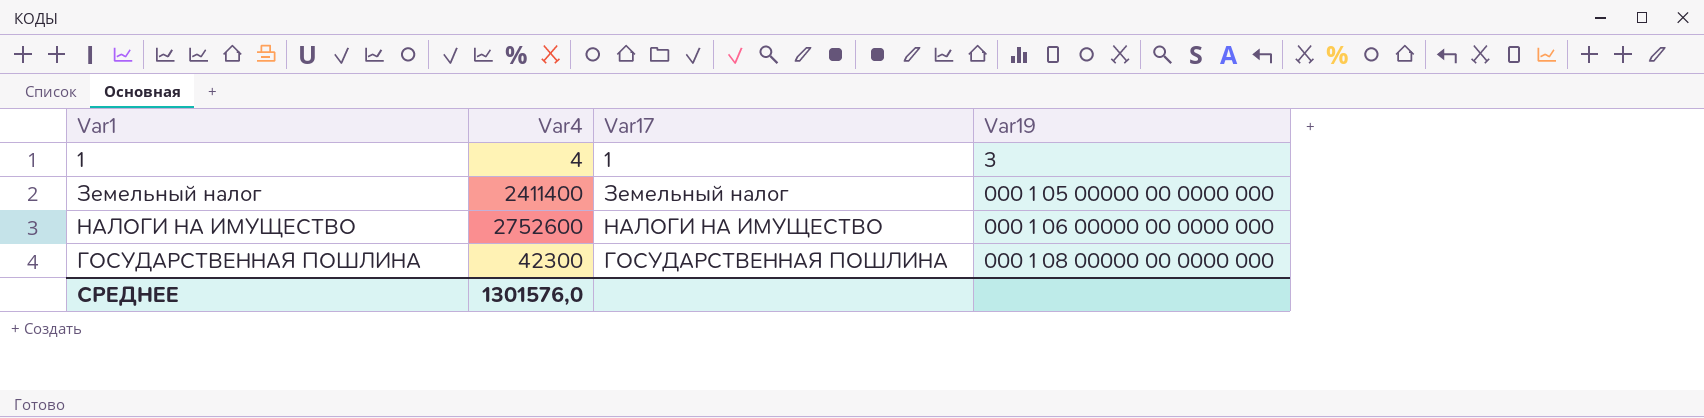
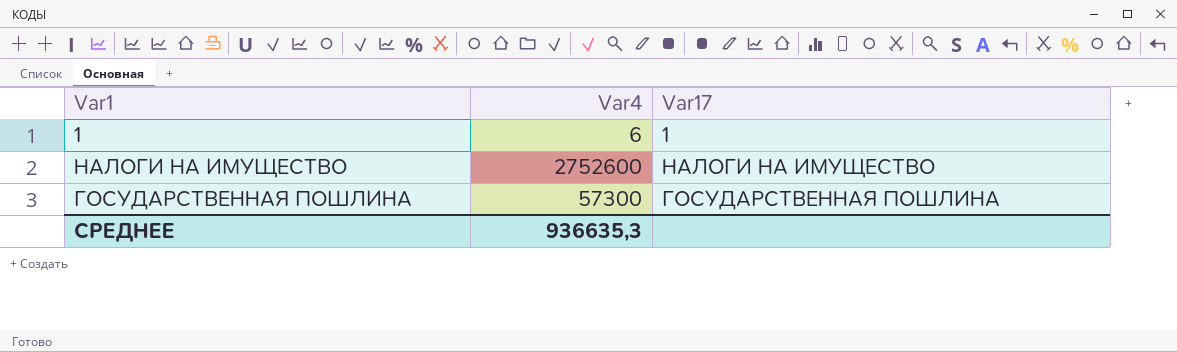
column Var19 | position: 4 -> none
row Земельный налог: 2411400 | Земельный налог | 000 1 05 00000 00 0000 000 -> none
1 | Var4: 4 -> 6
ГОСУДАРСТВЕННАЯ ПОШЛИНА | Var4: 42300 -> 57300
СРЕДНЕЕ | Var4: 1301576,0 -> 936635,3

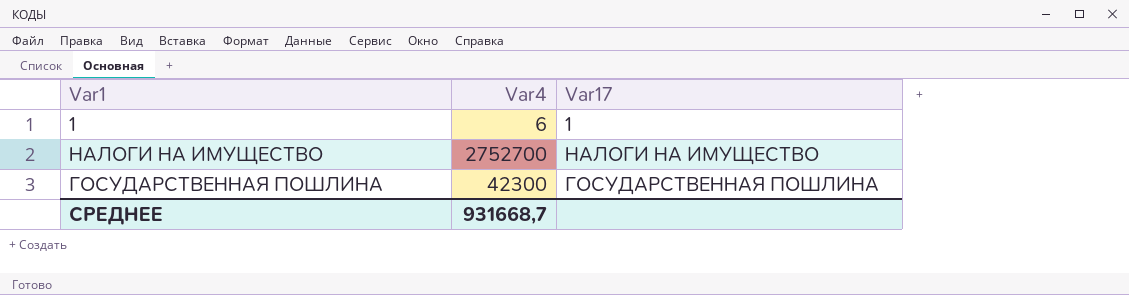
НАЛОГИ НА ИМУЩЕСТВО | Var4: 2752600 -> 2752700
ГОСУДАРСТВЕННАЯ ПОШЛИНА | Var4: 57300 -> 42300
СРЕДНЕЕ | Var4: 936635,3 -> 931668,7

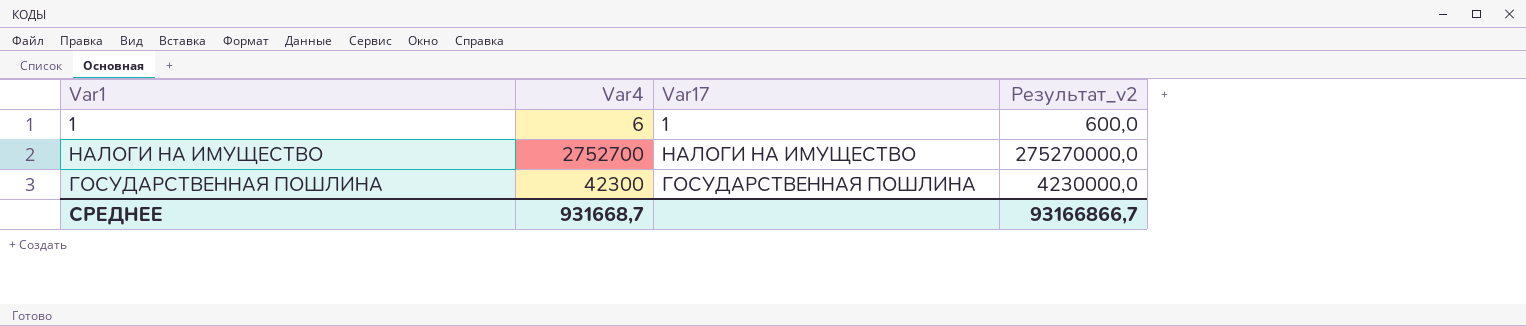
column Результат_v2 | formula: none -> [Var4] * 100

